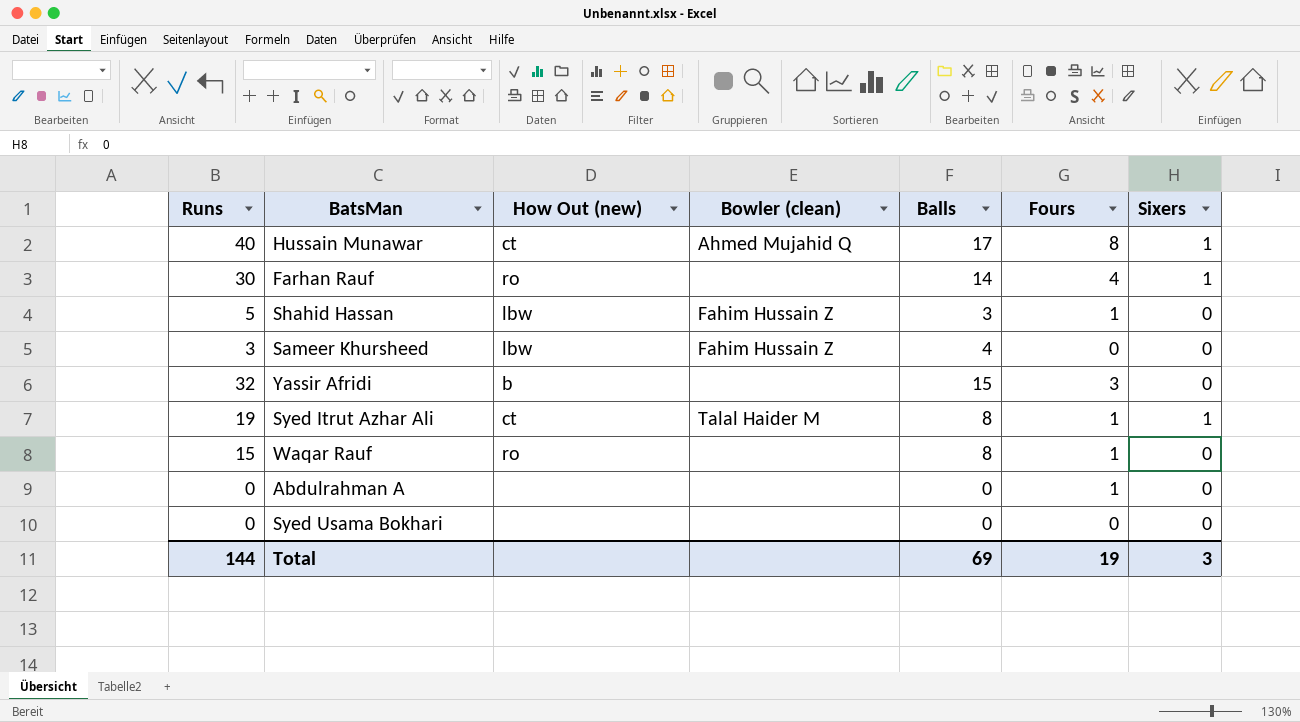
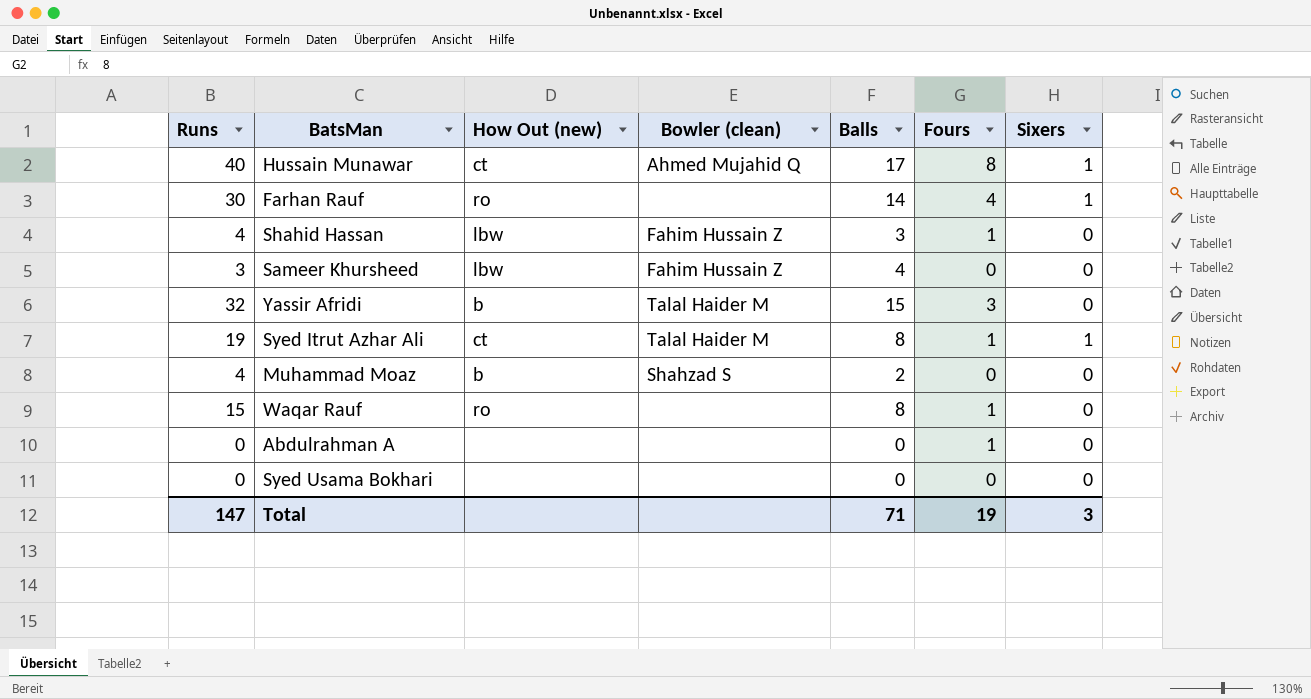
Shahid Hassan | Runs: 5 -> 4
Yassir Afridi | Bowler (clean): none -> Talal Haider M
row Muhammad Moaz: none -> 4 | b | Shahzad S | 2 | 0 | 0
Total | Runs: 144 -> 147
Total | Balls: 69 -> 71

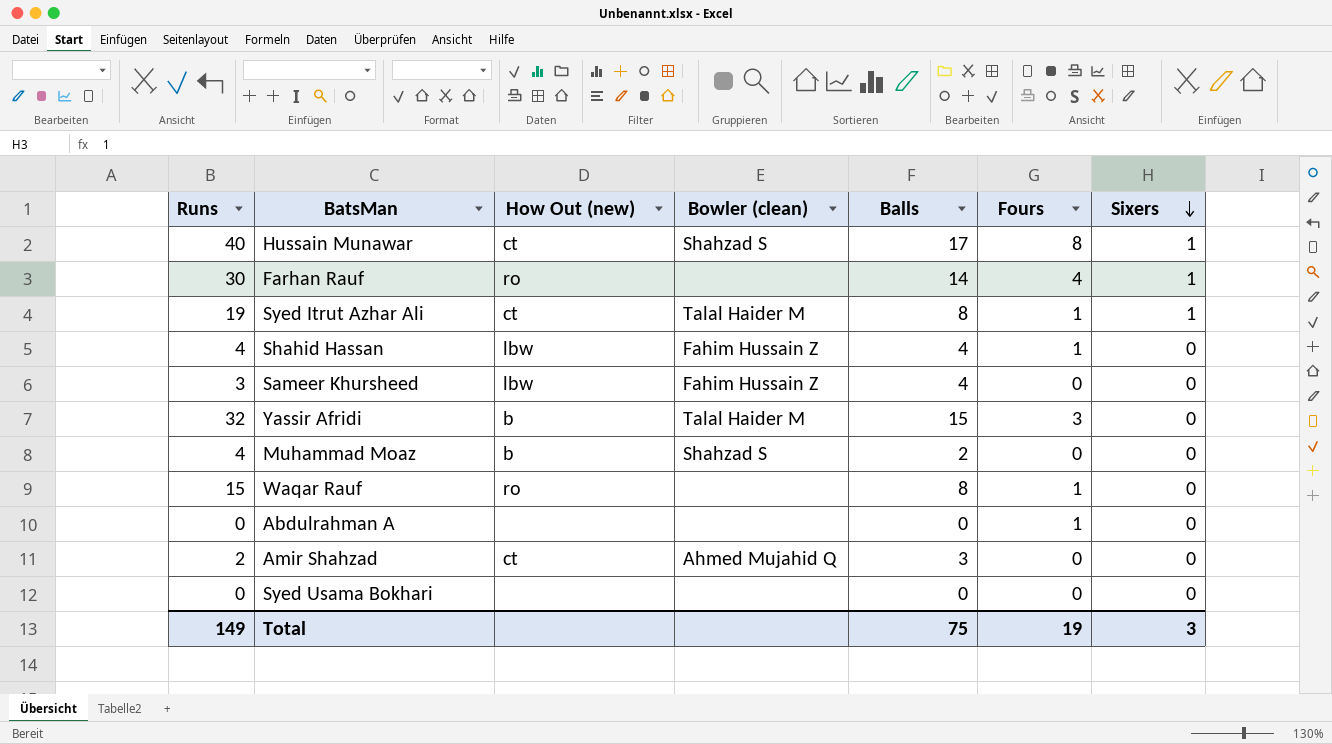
row order: none -> Sixers descending
Hussain Munawar | Bowler (clean): Ahmed Mujahid Q -> Shahzad S
Shahid Hassan | Balls: 3 -> 4
row Amir Shahzad: none -> 2 | ct | Ahmed Mujahid Q | 3 | 0 | 0
Total | Runs: 147 -> 149
Total | Balls: 71 -> 75

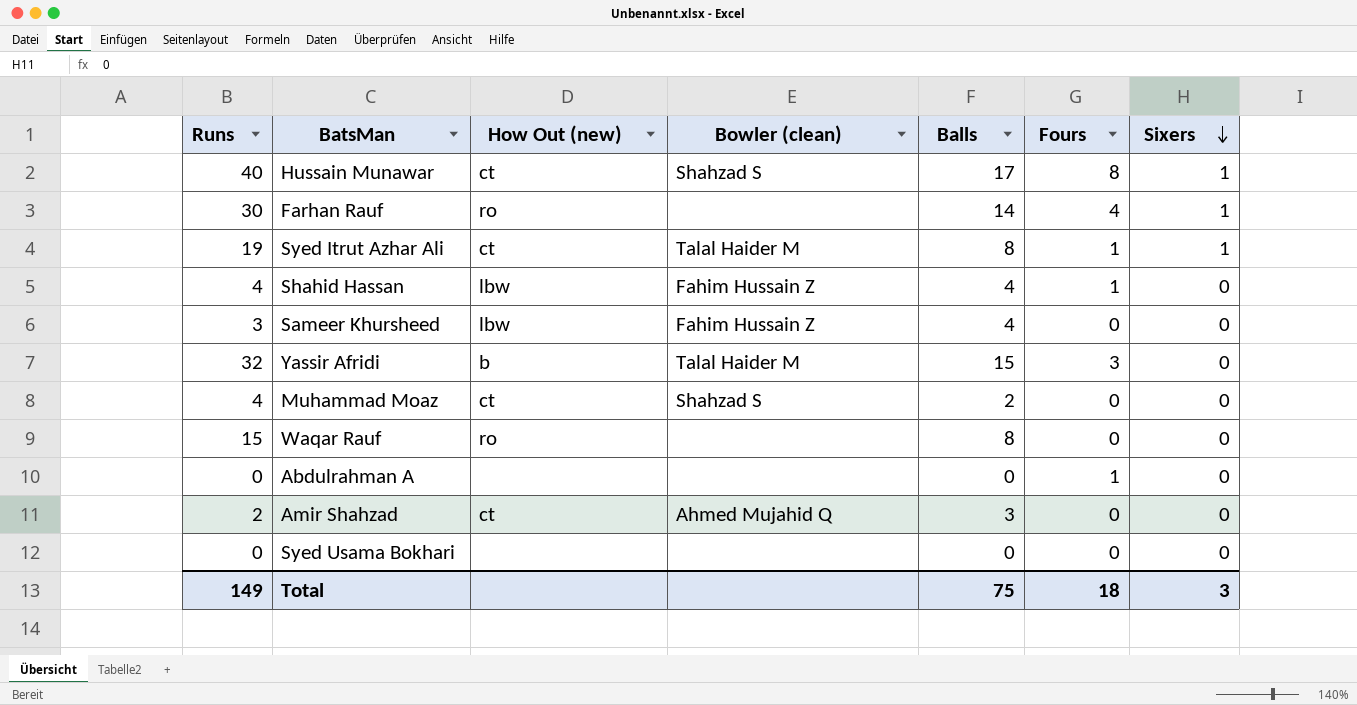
Muhammad Moaz | How Out (new): b -> ct
Waqar Rauf | Fours: 1 -> 0
Total | Fours: 19 -> 18

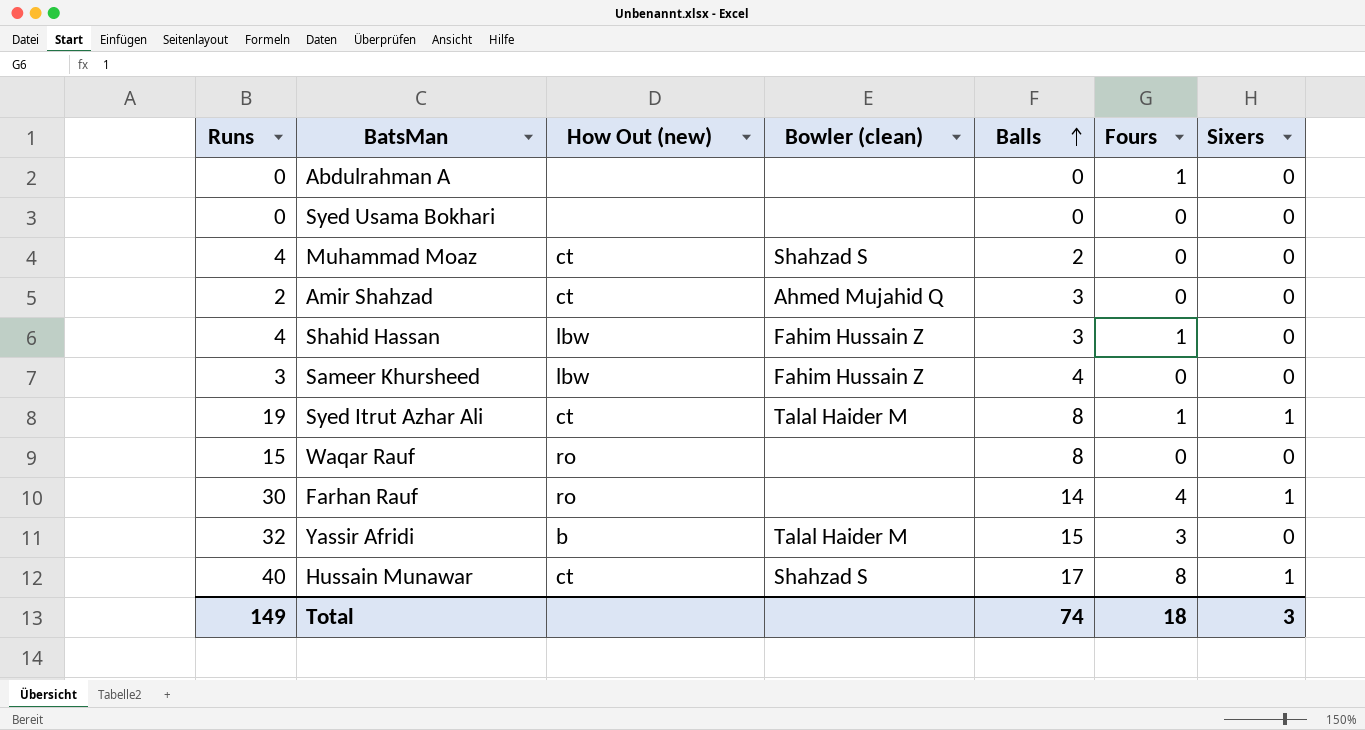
row order: Sixers descending -> Balls ascending
Shahid Hassan | Balls: 4 -> 3
Total | Balls: 75 -> 74

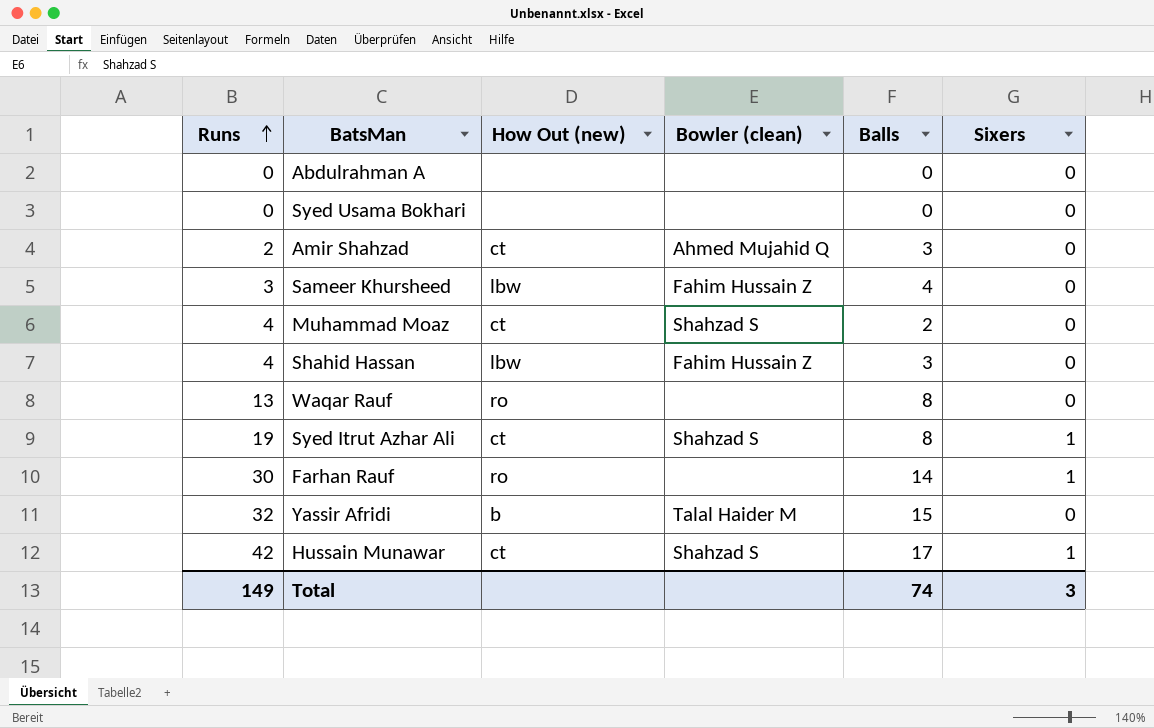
row order: Balls ascending -> Runs ascending
column Fours | position: 6 -> none
Waqar Rauf | Runs: 15 -> 13
Syed Itrut Azhar Ali | Bowler (clean): Talal Haider M -> Shahzad S
Hussain Munawar | Runs: 40 -> 42

